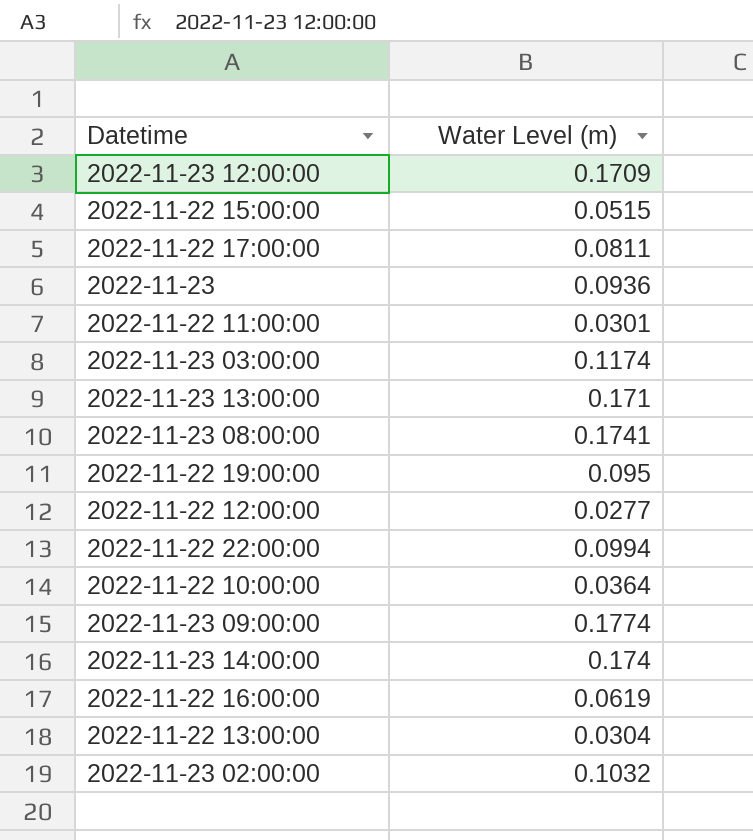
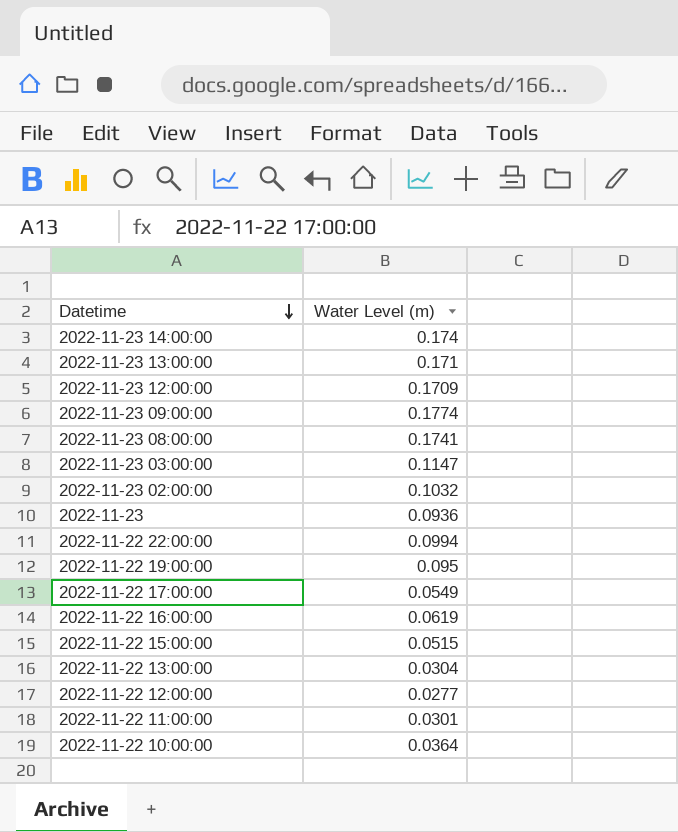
row order: none -> Datetime descending
2022-11-23 03:00:00 | Water Level (m): 0.1174 -> 0.1147
2022-11-22 17:00:00 | Water Level (m): 0.0811 -> 0.0549

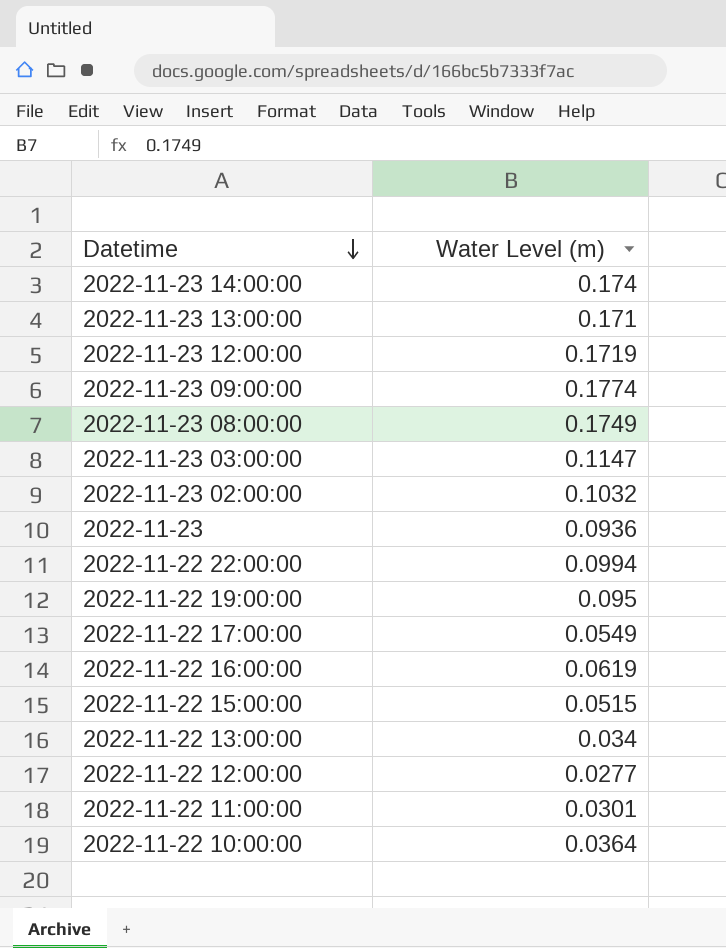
2022-11-23 12:00:00 | Water Level (m): 0.1709 -> 0.1719
2022-11-23 08:00:00 | Water Level (m): 0.1741 -> 0.1749
2022-11-22 13:00:00 | Water Level (m): 0.0304 -> 0.034

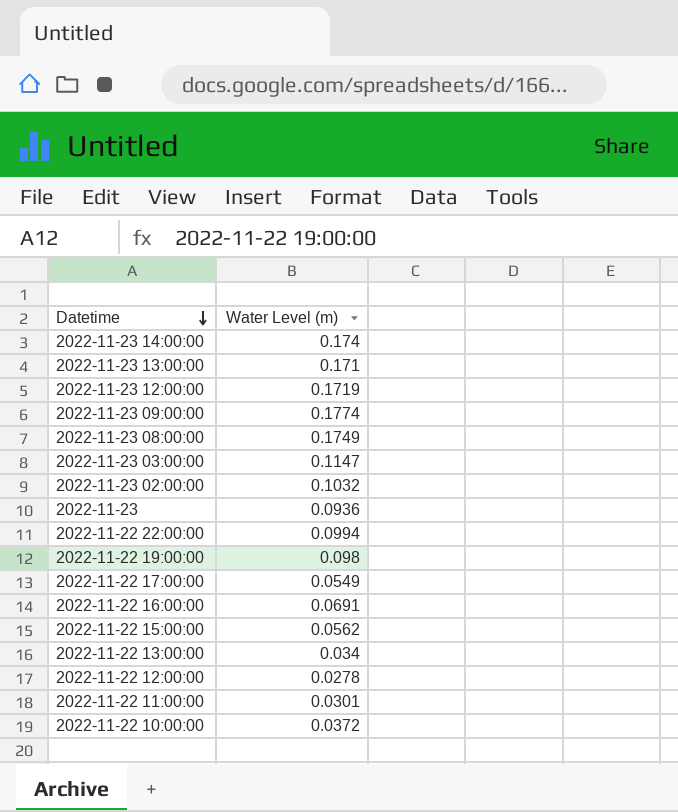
2022-11-22 19:00:00 | Water Level (m): 0.095 -> 0.098
2022-11-22 16:00:00 | Water Level (m): 0.0619 -> 0.0691
2022-11-22 15:00:00 | Water Level (m): 0.0515 -> 0.0562
2022-11-22 12:00:00 | Water Level (m): 0.0277 -> 0.0278
2022-11-22 10:00:00 | Water Level (m): 0.0364 -> 0.0372

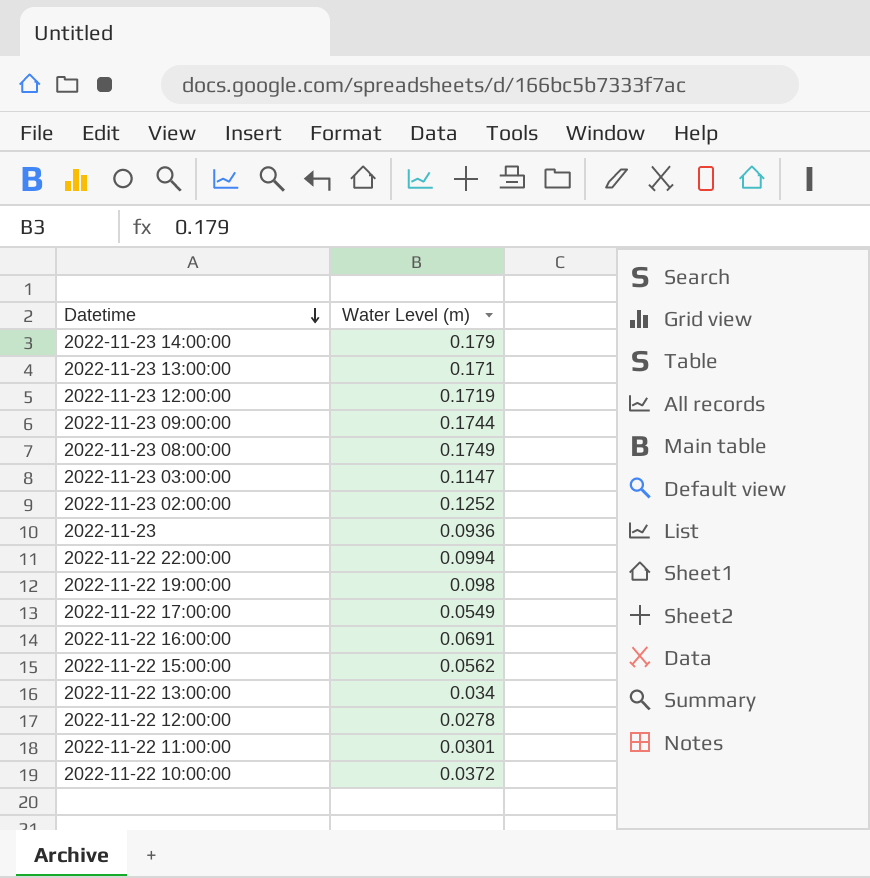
2022-11-23 14:00:00 | Water Level (m): 0.174 -> 0.179
2022-11-23 09:00:00 | Water Level (m): 0.1774 -> 0.1744
2022-11-23 02:00:00 | Water Level (m): 0.1032 -> 0.1252

